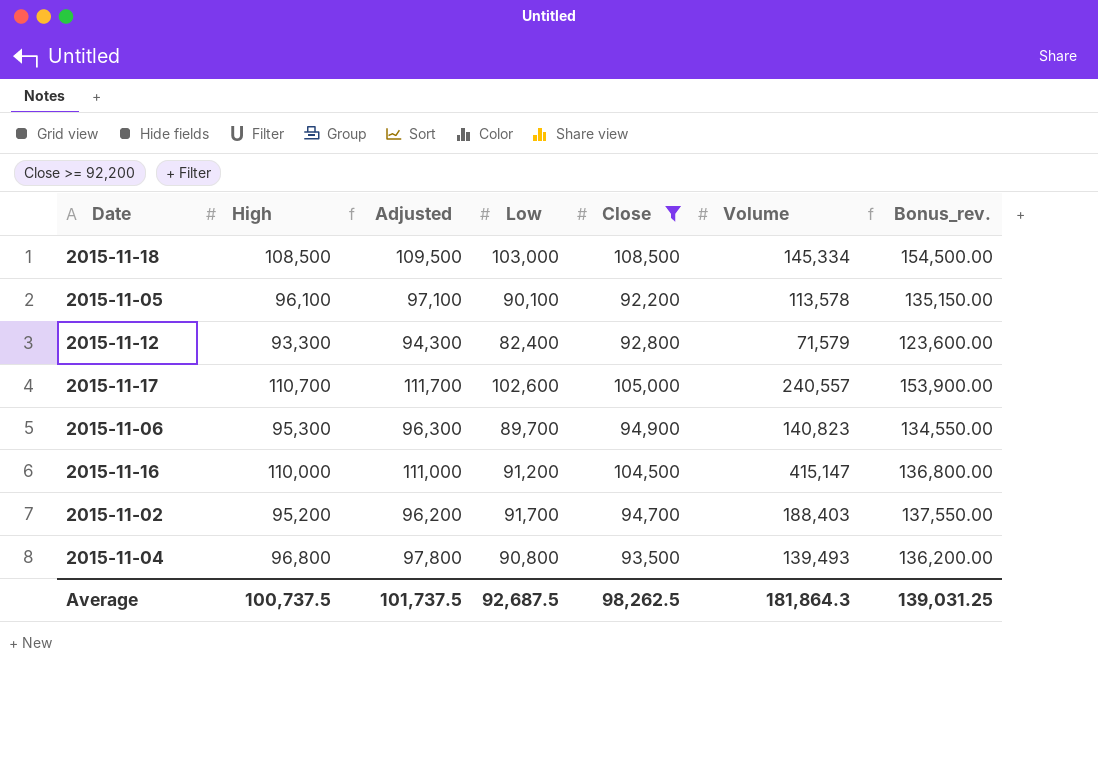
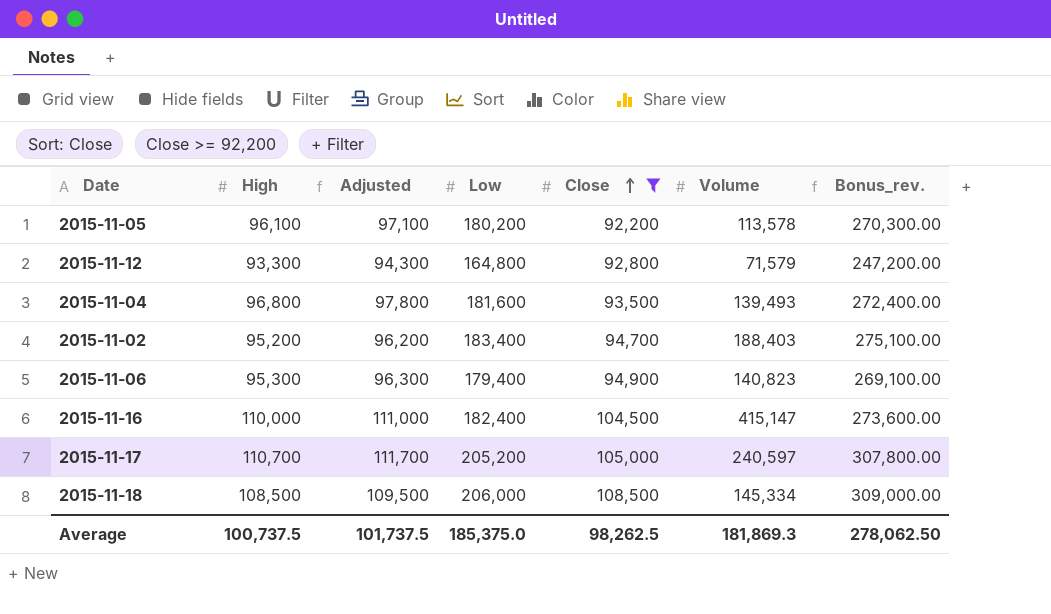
row order: none -> Close ascending
2015-11-05 | Low: 90,100 -> 180,200
2015-11-05 | Bonus_rev.: 135,150.00 -> 270,300.00
2015-11-12 | Low: 82,400 -> 164,800
2015-11-12 | Bonus_rev.: 123,600.00 -> 247,200.00
2015-11-04 | Low: 90,800 -> 181,600
2015-11-04 | Bonus_rev.: 136,200.00 -> 272,400.00
2015-11-02 | Low: 91,700 -> 183,400
2015-11-02 | Bonus_rev.: 137,550.00 -> 275,100.00
2015-11-06 | Low: 89,700 -> 179,400
2015-11-06 | Bonus_rev.: 134,550.00 -> 269,100.00
2015-11-16 | Low: 91,200 -> 182,400
2015-11-16 | Bonus_rev.: 136,800.00 -> 273,600.00
2015-11-17 | Low: 102,600 -> 205,200
2015-11-17 | Volume: 240,557 -> 240,597
2015-11-17 | Bonus_rev.: 153,900.00 -> 307,800.00
2015-11-18 | Low: 103,000 -> 206,000
2015-11-18 | Bonus_rev.: 154,500.00 -> 309,000.00
Average | Low: 92,687.5 -> 185,375.0
Average | Volume: 181,864.3 -> 181,869.3
Average | Bonus_rev.: 139,031.25 -> 278,062.50

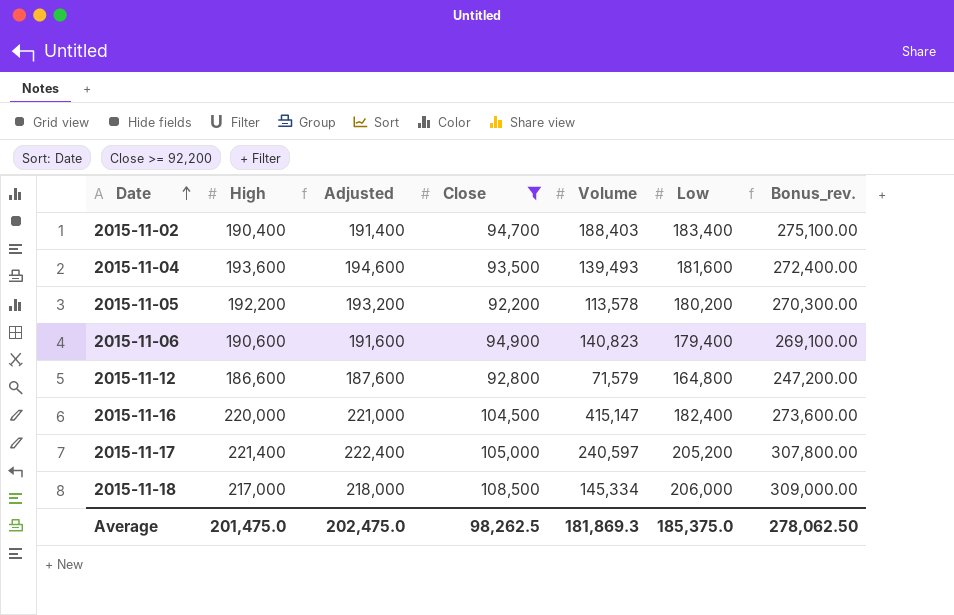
row order: Close ascending -> Date ascending
column Low | position: 4 -> 6
2015-11-02 | High: 95,200 -> 190,400
2015-11-02 | Adjusted: 96,200 -> 191,400
2015-11-04 | High: 96,800 -> 193,600
2015-11-04 | Adjusted: 97,800 -> 194,600
2015-11-05 | High: 96,100 -> 192,200
2015-11-05 | Adjusted: 97,100 -> 193,200
2015-11-06 | High: 95,300 -> 190,600
2015-11-06 | Adjusted: 96,300 -> 191,600
2015-11-12 | High: 93,300 -> 186,600
2015-11-12 | Adjusted: 94,300 -> 187,600
2015-11-16 | High: 110,000 -> 220,000
2015-11-16 | Adjusted: 111,000 -> 221,000
2015-11-17 | High: 110,700 -> 221,400
2015-11-17 | Adjusted: 111,700 -> 222,400
2015-11-18 | High: 108,500 -> 217,000
2015-11-18 | Adjusted: 109,500 -> 218,000
Average | High: 100,737.5 -> 201,475.0
Average | Adjusted: 101,737.5 -> 202,475.0

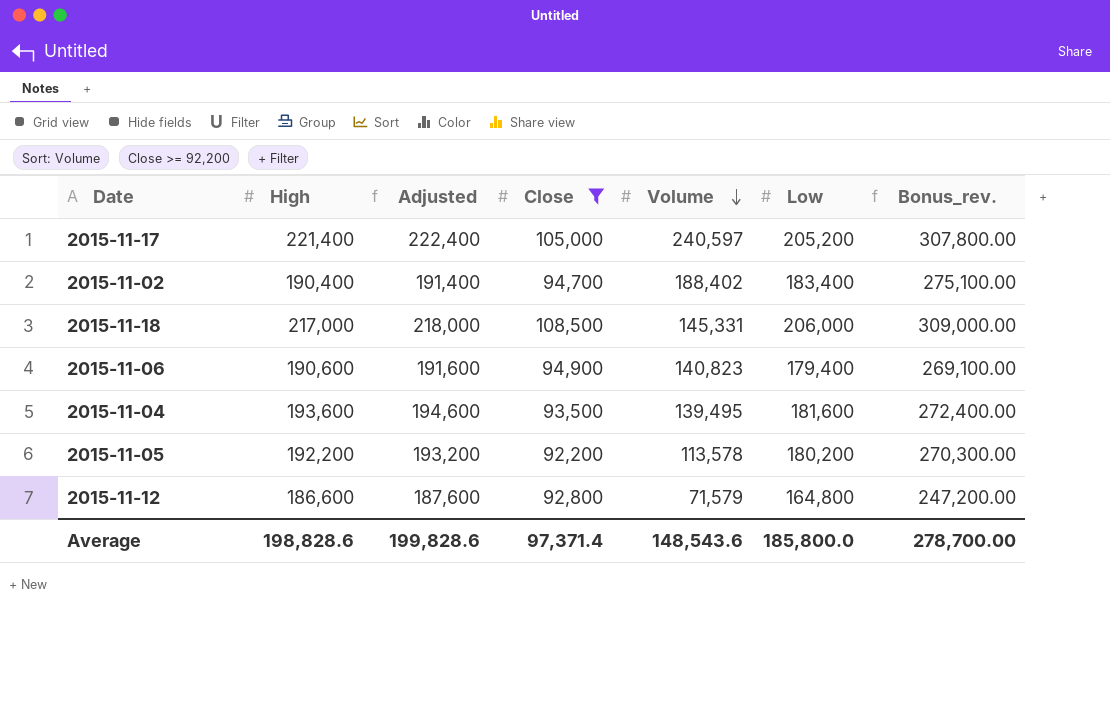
row order: Date ascending -> Volume descending
row 2015-11-16: 220,000 | 221,000 | 104,500 | 415,147 | 182,400 | 273,600.00 -> none
2015-11-02 | Volume: 188,403 -> 188,402
2015-11-18 | Volume: 145,334 -> 145,331
2015-11-04 | Volume: 139,493 -> 139,495
Average | High: 201,475.0 -> 198,828.6
Average | Adjusted: 202,475.0 -> 199,828.6
Average | Close: 98,262.5 -> 97,371.4
Average | Volume: 181,869.3 -> 148,543.6
Average | Low: 185,375.0 -> 185,800.0
Average | Bonus_rev.: 278,062.50 -> 278,700.00

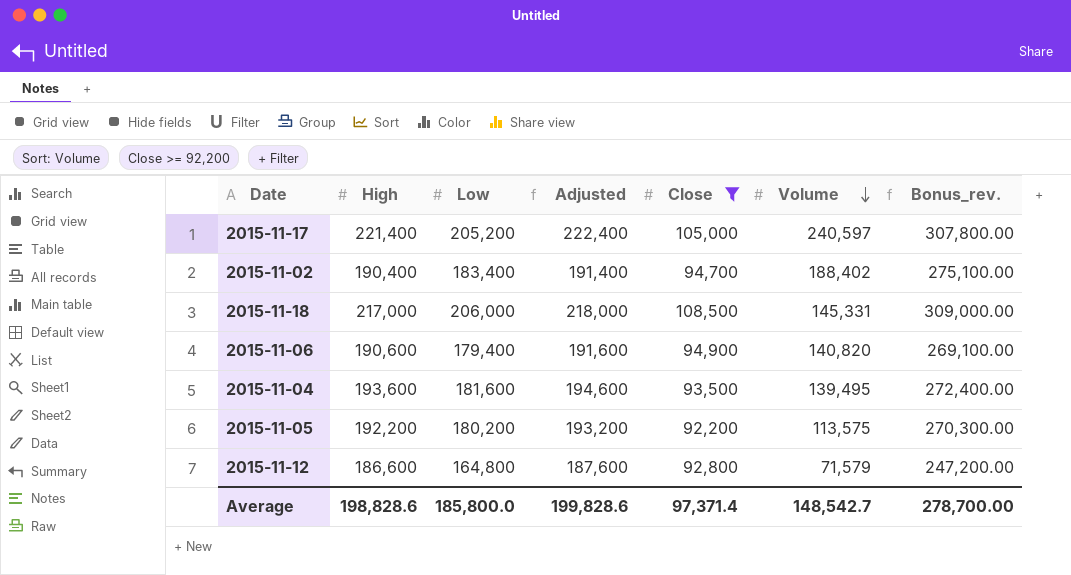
column Low | position: 6 -> 3
2015-11-06 | Volume: 140,823 -> 140,820
2015-11-05 | Volume: 113,578 -> 113,575
Average | Volume: 148,543.6 -> 148,542.7

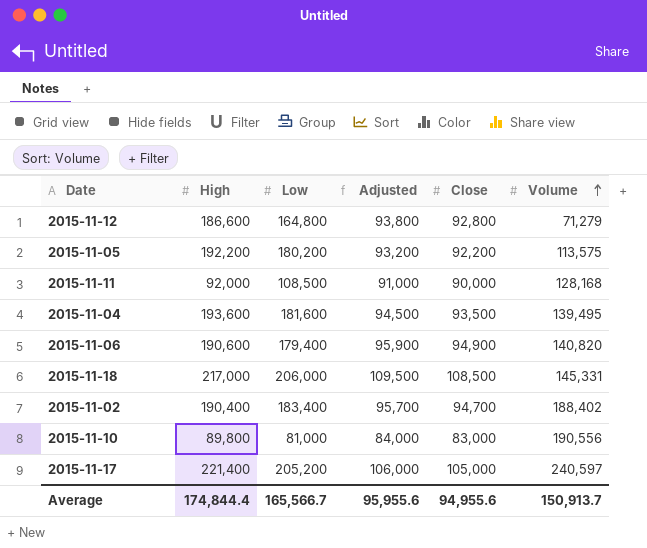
filter: Close >= 92,200 -> none
row order: Volume descending -> Volume ascending
column Bonus_rev. | formula: [Low] * 1.5 -> none
column Adjusted | formula: [High] + 1000 -> [Close] + 1000
2015-11-12 | Volume: 71,579 -> 71,279
Average | High: 198,828.6 -> 174,844.4
Average | Low: 185,800.0 -> 165,566.7
Average | Adjusted: 199,828.6 -> 95,955.6
Average | Close: 97,371.4 -> 94,955.6
Average | Volume: 148,542.7 -> 150,913.7

